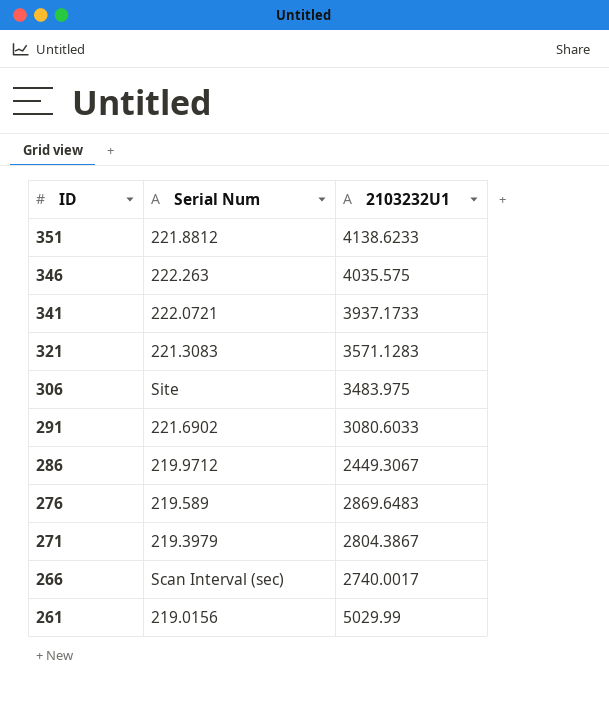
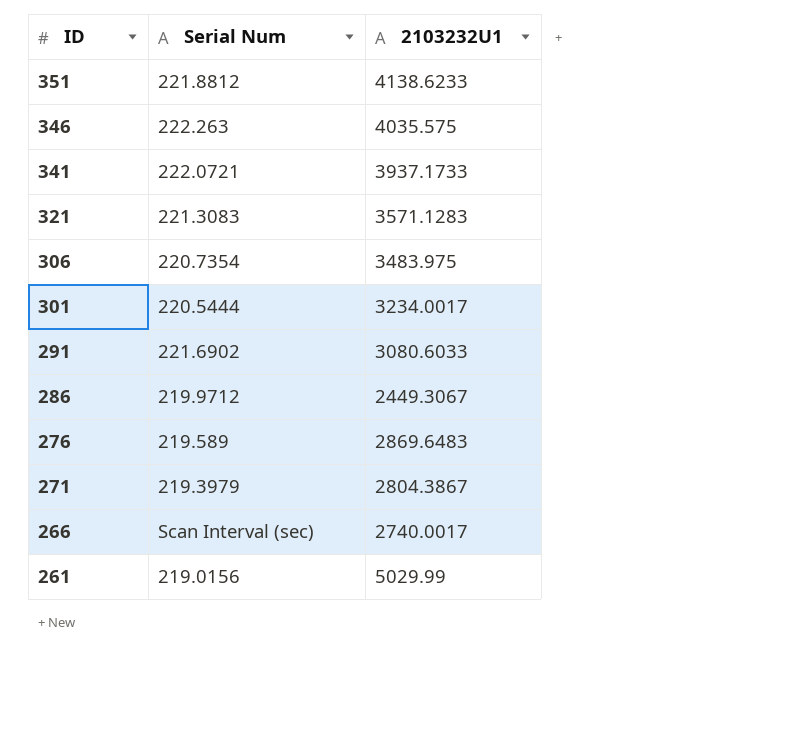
306 | Serial Num: Site -> 220.7354
row 301: none -> 220.5444 | 3234.0017

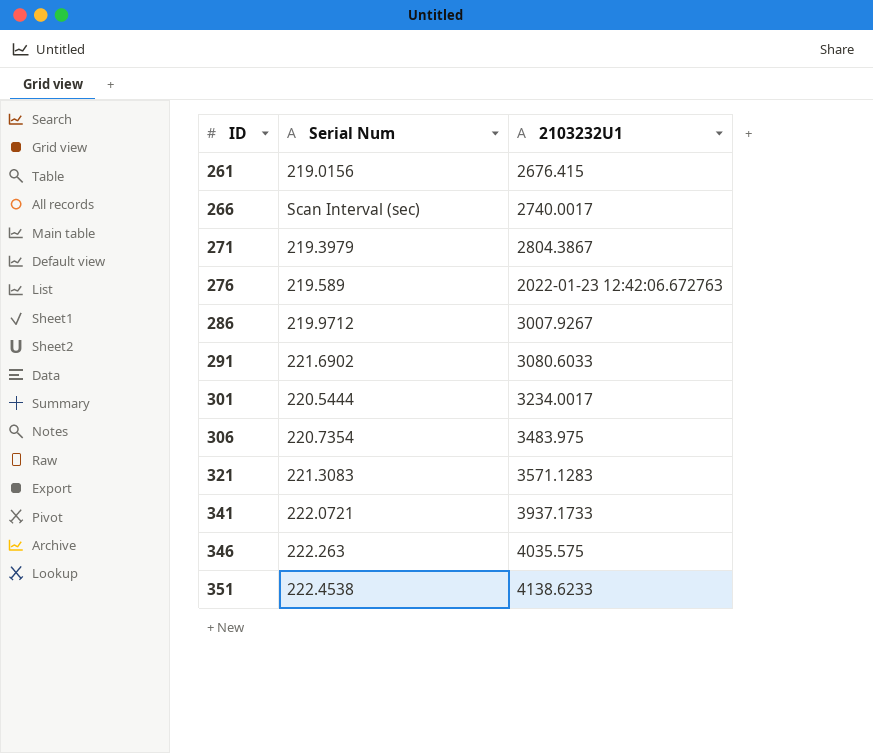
row order: ID descending -> ID ascending
261 | 2103232U1: 5029.99 -> 2676.415
276 | 2103232U1: 2869.6483 -> 2022-01-23 12:42:06.672763
286 | 2103232U1: 2449.3067 -> 3007.9267
351 | Serial Num: 221.8812 -> 222.4538

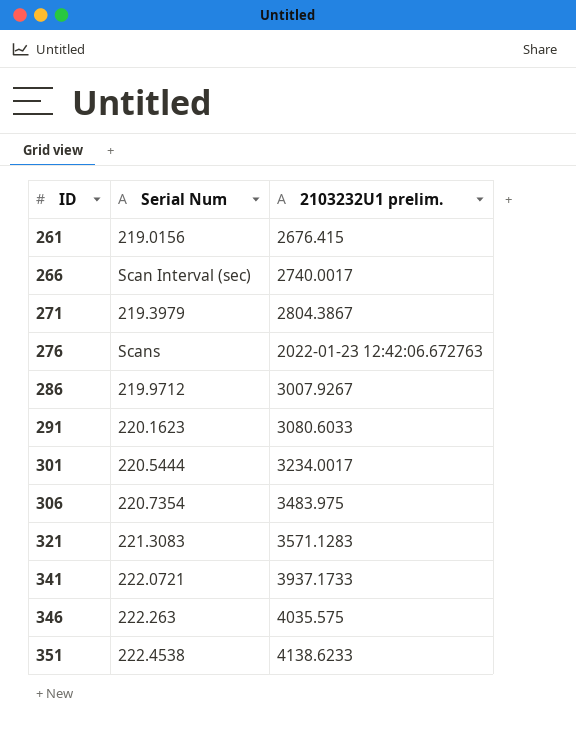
column name: 2103232U1 -> 2103232U1 prelim.
276 | Serial Num: 219.589 -> Scans
291 | Serial Num: 221.6902 -> 220.1623

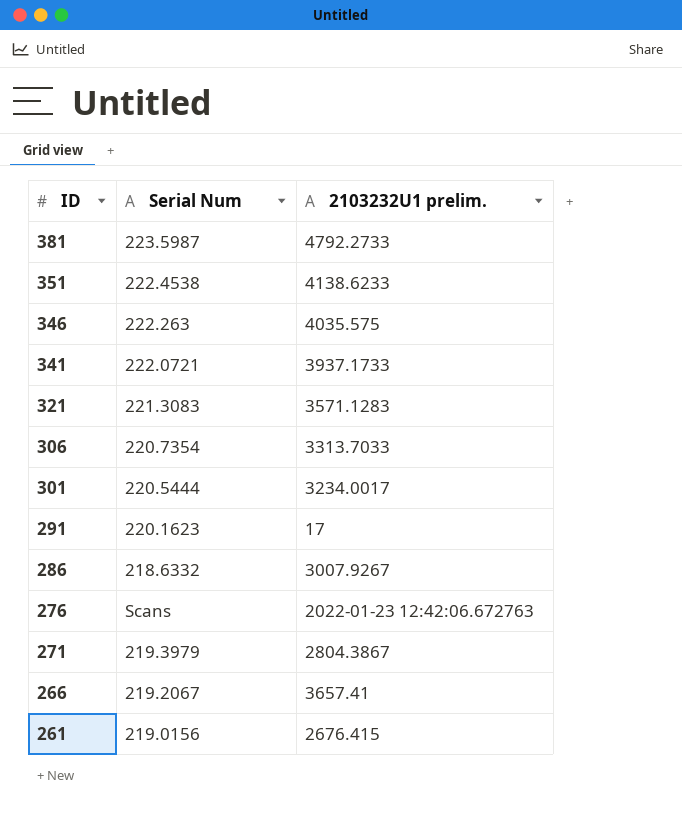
row order: ID ascending -> ID descending
row 381: none -> 223.5987 | 4792.2733
306 | 2103232U1 prelim.: 3483.975 -> 3313.7033
291 | 2103232U1 prelim.: 3080.6033 -> 17
286 | Serial Num: 219.9712 -> 218.6332
266 | Serial Num: Scan Interval (sec) -> 219.2067
266 | 2103232U1 prelim.: 2740.0017 -> 3657.41

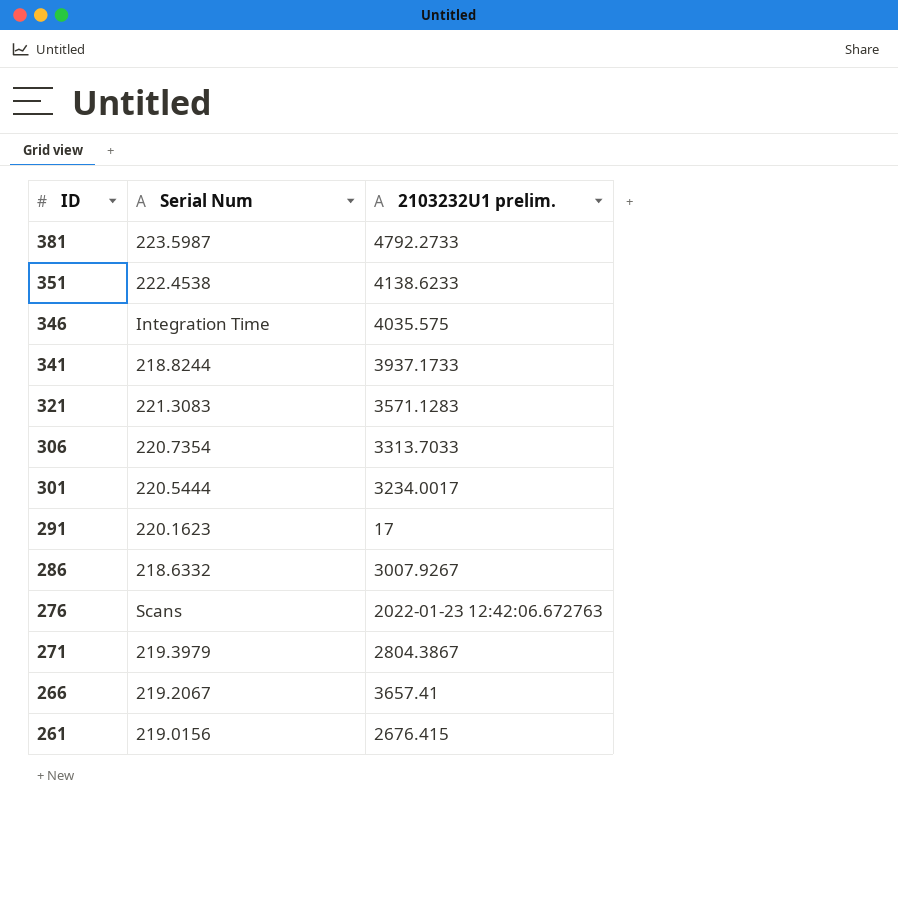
346 | Serial Num: 222.263 -> Integration Time
341 | Serial Num: 222.0721 -> 218.8244

